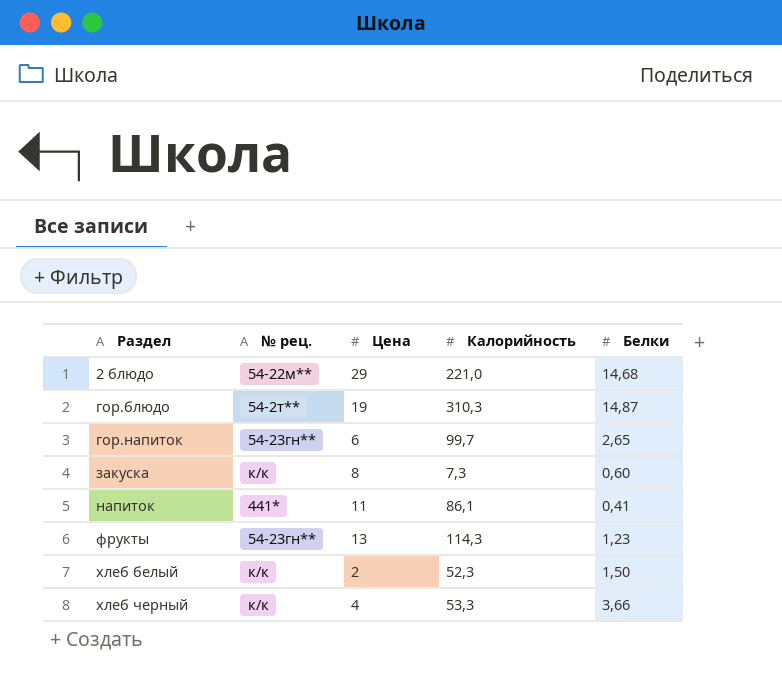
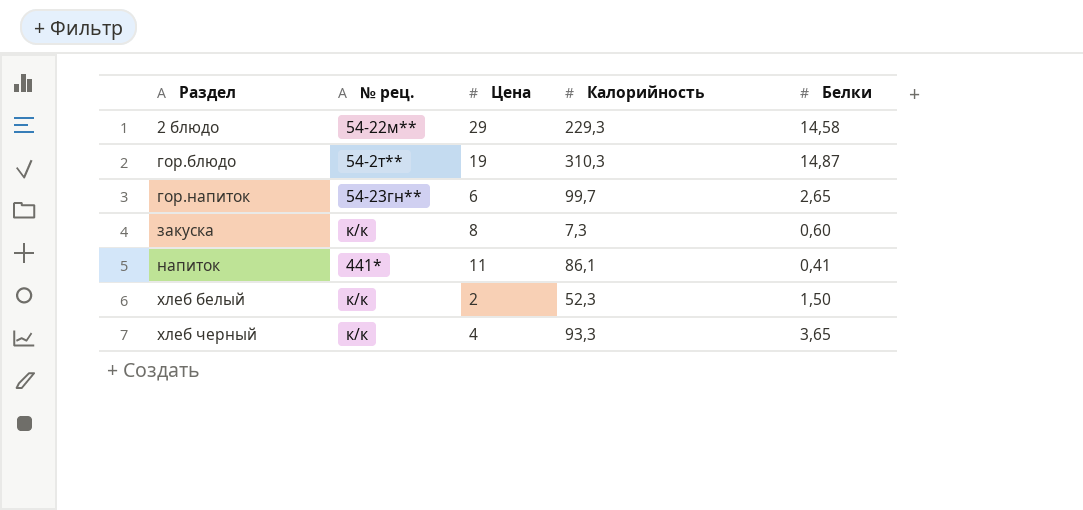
row фрукты: 54-23гн** | 13 | 114,3 | 1,23 -> none
2 блюдо | Калорийность: 221,0 -> 229,3
2 блюдо | Белки: 14,68 -> 14,58
хлеб черный | Калорийность: 53,3 -> 93,3
хлеб черный | Белки: 3,66 -> 3,65

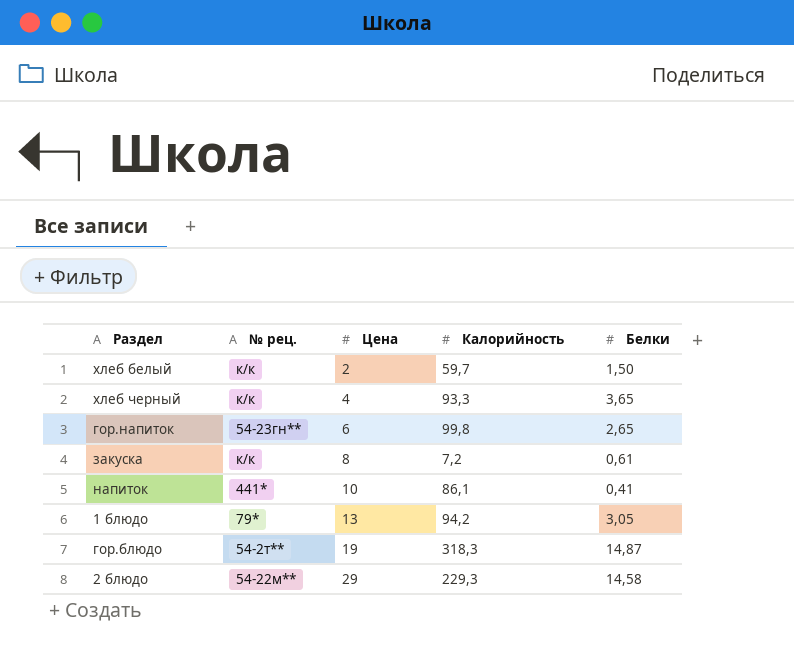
row order: Раздел ascending -> Цена ascending
хлеб белый | Калорийность: 52,3 -> 59,7
гор.напиток | Калорийность: 99,7 -> 99,8
закуска | Калорийность: 7,3 -> 7,2
закуска | Белки: 0,60 -> 0,61
напиток | Цена: 11 -> 10
row 1 блюдо: none -> 79* | 13 | 94,2 | 3,05
гор.блюдо | Калорийность: 310,3 -> 318,3

